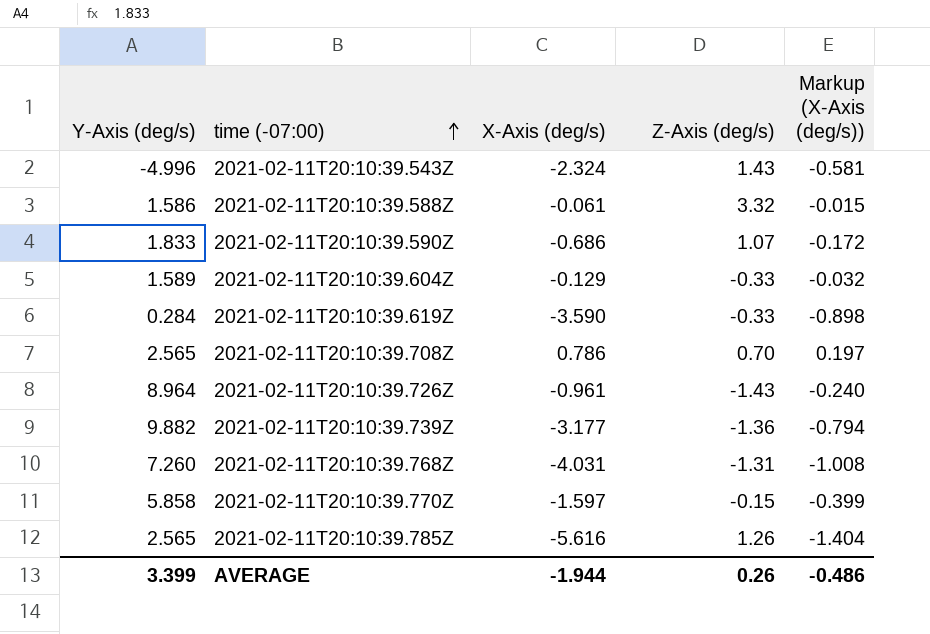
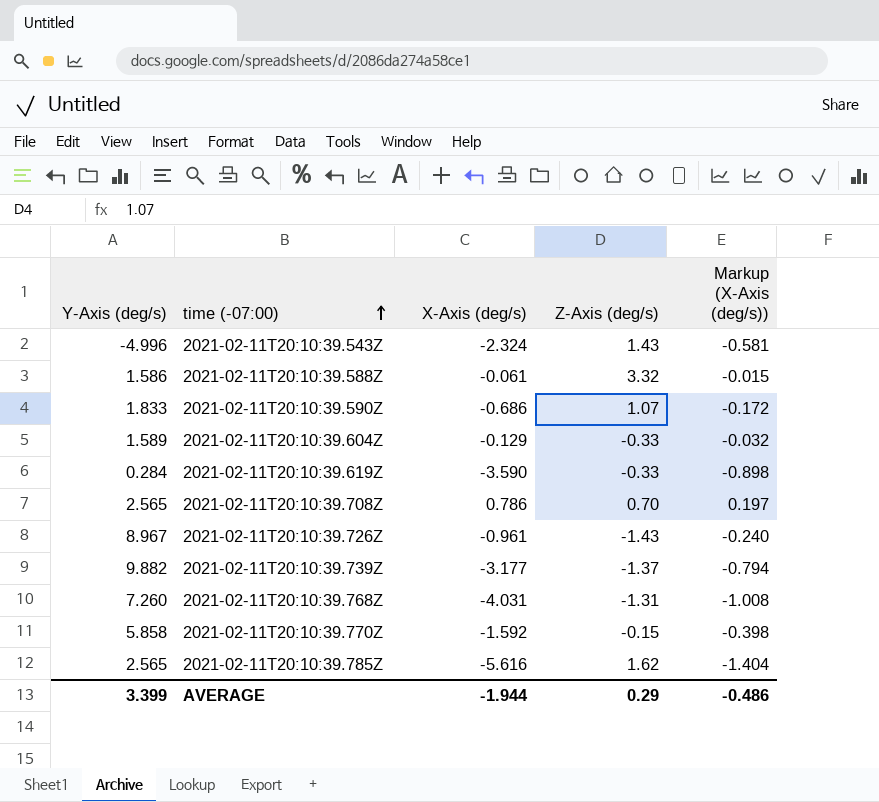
2021-02-11T20:10:39.726Z | Y-Axis (deg/s): 8.964 -> 8.967
2021-02-11T20:10:39.739Z | Z-Axis (deg/s): -1.36 -> -1.37
2021-02-11T20:10:39.770Z | X-Axis (deg/s): -1.597 -> -1.592
2021-02-11T20:10:39.770Z | Markup (X-Axis (deg/s)): -0.399 -> -0.398
2021-02-11T20:10:39.785Z | Z-Axis (deg/s): 1.26 -> 1.62
AVERAGE | Z-Axis (deg/s): 0.26 -> 0.29

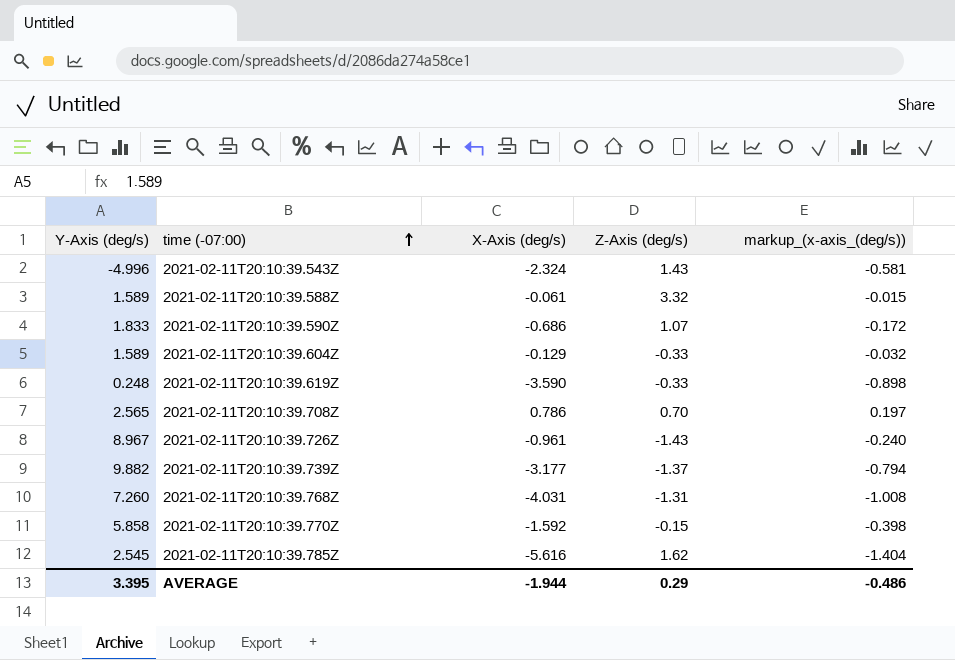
column name: Markup (X-Axis (deg/s)) -> markup_(x-axis_(deg/s))
2021-02-11T20:10:39.588Z | Y-Axis (deg/s): 1.586 -> 1.589
2021-02-11T20:10:39.619Z | Y-Axis (deg/s): 0.284 -> 0.248
2021-02-11T20:10:39.785Z | Y-Axis (deg/s): 2.565 -> 2.545
AVERAGE | Y-Axis (deg/s): 3.399 -> 3.395

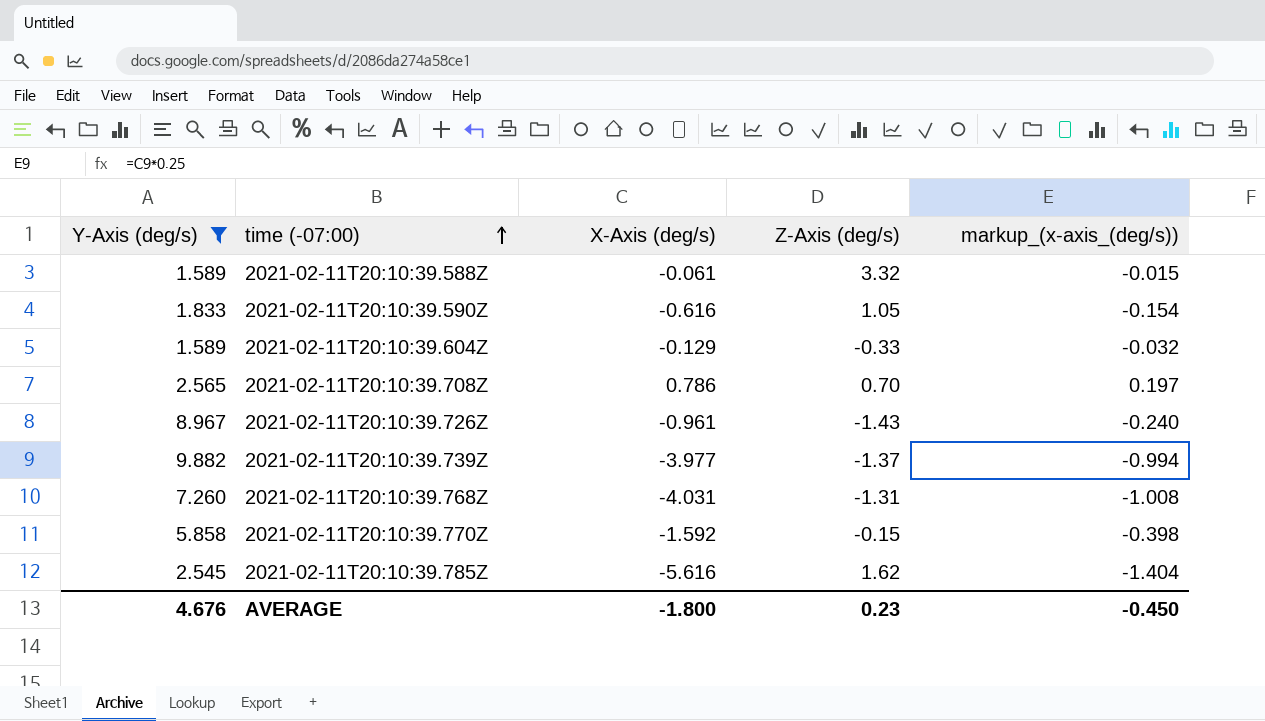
filter: none -> Y-Axis (deg/s) >= 1.589
2021-02-11T20:10:39.590Z | X-Axis (deg/s): -0.686 -> -0.616
2021-02-11T20:10:39.590Z | Z-Axis (deg/s): 1.07 -> 1.05
2021-02-11T20:10:39.590Z | markup_(x-axis_(deg/s)): -0.172 -> -0.154
2021-02-11T20:10:39.739Z | X-Axis (deg/s): -3.177 -> -3.977
2021-02-11T20:10:39.739Z | markup_(x-axis_(deg/s)): -0.794 -> -0.994
AVERAGE | Y-Axis (deg/s): 3.395 -> 4.676
AVERAGE | X-Axis (deg/s): -1.944 -> -1.800
AVERAGE | Z-Axis (deg/s): 0.29 -> 0.23
AVERAGE | markup_(x-axis_(deg/s)): -0.486 -> -0.450

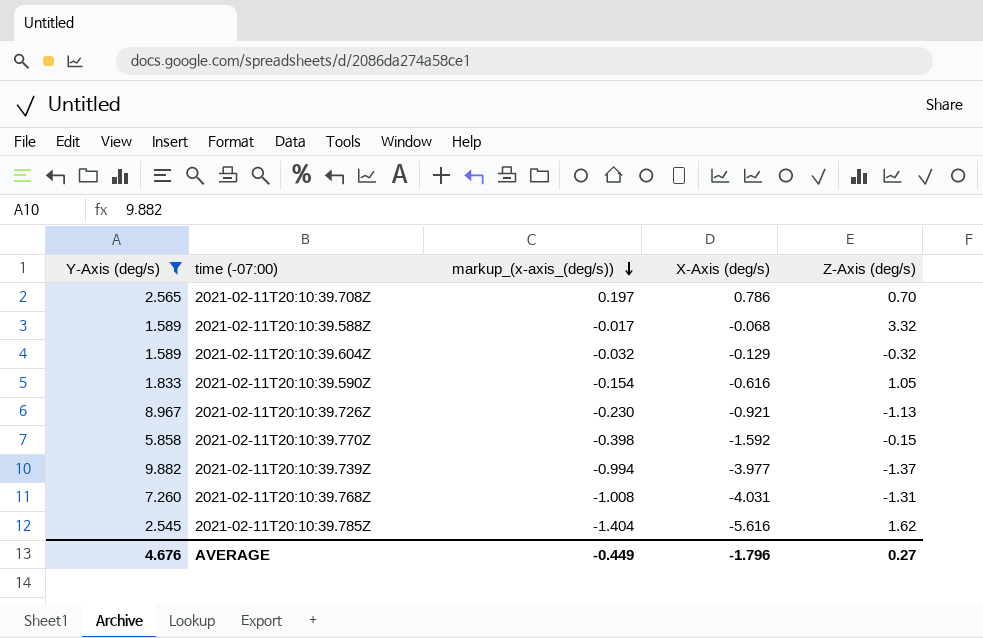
row order: time (-07:00) ascending -> markup_(x-axis_(deg/s)) descending
column markup_(x-axis_(deg/s)) | position: 5 -> 3
2021-02-11T20:10:39.588Z | markup_(x-axis_(deg/s)): -0.015 -> -0.017
2021-02-11T20:10:39.588Z | X-Axis (deg/s): -0.061 -> -0.068
2021-02-11T20:10:39.604Z | Z-Axis (deg/s): -0.33 -> -0.32
2021-02-11T20:10:39.726Z | markup_(x-axis_(deg/s)): -0.240 -> -0.230
2021-02-11T20:10:39.726Z | X-Axis (deg/s): -0.961 -> -0.921
2021-02-11T20:10:39.726Z | Z-Axis (deg/s): -1.43 -> -1.13
AVERAGE | markup_(x-axis_(deg/s)): -0.450 -> -0.449
AVERAGE | X-Axis (deg/s): -1.800 -> -1.796
AVERAGE | Z-Axis (deg/s): 0.23 -> 0.27

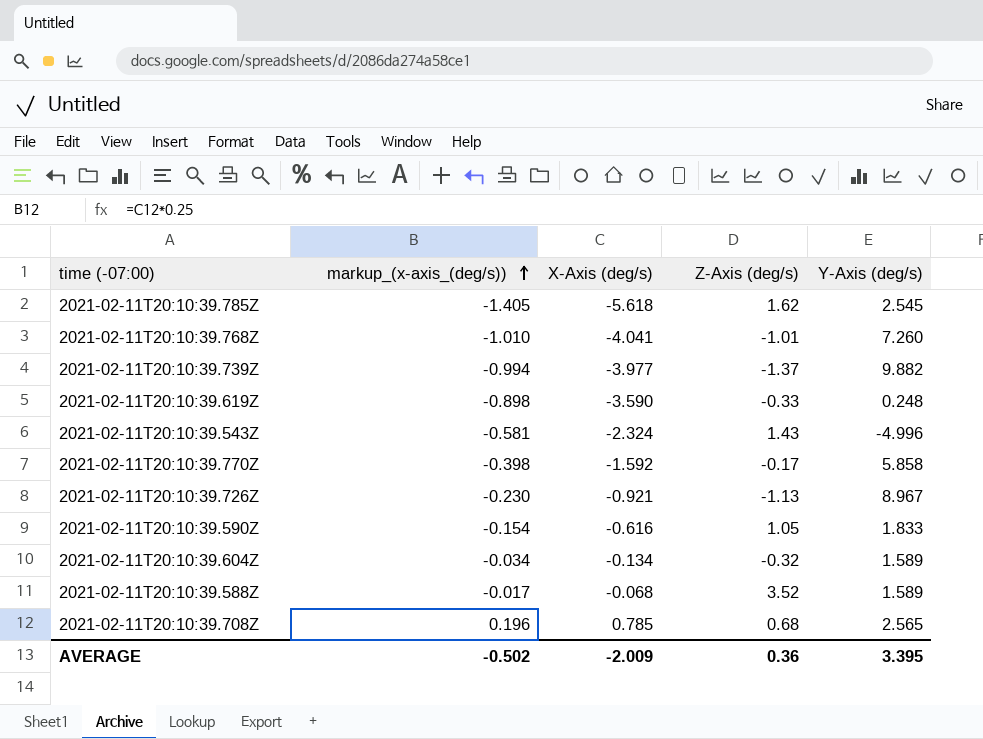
filter: Y-Axis (deg/s) >= 1.589 -> none
row order: markup_(x-axis_(deg/s)) descending -> markup_(x-axis_(deg/s)) ascending
column Y-Axis (deg/s) | position: 1 -> 5
2021-02-11T20:10:39.785Z | markup_(x-axis_(deg/s)): -1.404 -> -1.405
2021-02-11T20:10:39.785Z | X-Axis (deg/s): -5.616 -> -5.618
2021-02-11T20:10:39.768Z | markup_(x-axis_(deg/s)): -1.008 -> -1.010
2021-02-11T20:10:39.768Z | X-Axis (deg/s): -4.031 -> -4.041
2021-02-11T20:10:39.768Z | Z-Axis (deg/s): -1.31 -> -1.01
2021-02-11T20:10:39.770Z | Z-Axis (deg/s): -0.15 -> -0.17
2021-02-11T20:10:39.604Z | markup_(x-axis_(deg/s)): -0.032 -> -0.034
2021-02-11T20:10:39.604Z | X-Axis (deg/s): -0.129 -> -0.134
2021-02-11T20:10:39.588Z | Z-Axis (deg/s): 3.32 -> 3.52
2021-02-11T20:10:39.708Z | markup_(x-axis_(deg/s)): 0.197 -> 0.196
2021-02-11T20:10:39.708Z | X-Axis (deg/s): 0.786 -> 0.785
2021-02-11T20:10:39.708Z | Z-Axis (deg/s): 0.70 -> 0.68
AVERAGE | markup_(x-axis_(deg/s)): -0.449 -> -0.502
AVERAGE | X-Axis (deg/s): -1.796 -> -2.009
AVERAGE | Z-Axis (deg/s): 0.27 -> 0.36
AVERAGE | Y-Axis (deg/s): 4.676 -> 3.395

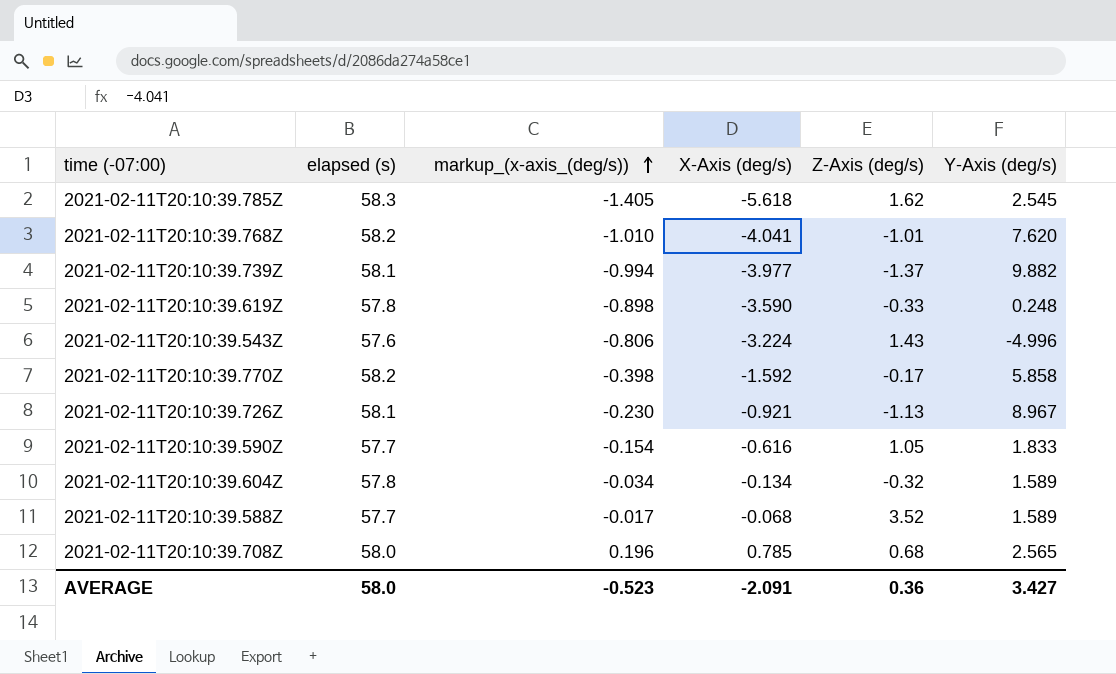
column elapsed (s) | position: none -> 2
2021-02-11T20:10:39.768Z | Y-Axis (deg/s): 7.260 -> 7.620
2021-02-11T20:10:39.543Z | markup_(x-axis_(deg/s)): -0.581 -> -0.806
2021-02-11T20:10:39.543Z | X-Axis (deg/s): -2.324 -> -3.224
AVERAGE | markup_(x-axis_(deg/s)): -0.502 -> -0.523
AVERAGE | X-Axis (deg/s): -2.009 -> -2.091
AVERAGE | Y-Axis (deg/s): 3.395 -> 3.427

